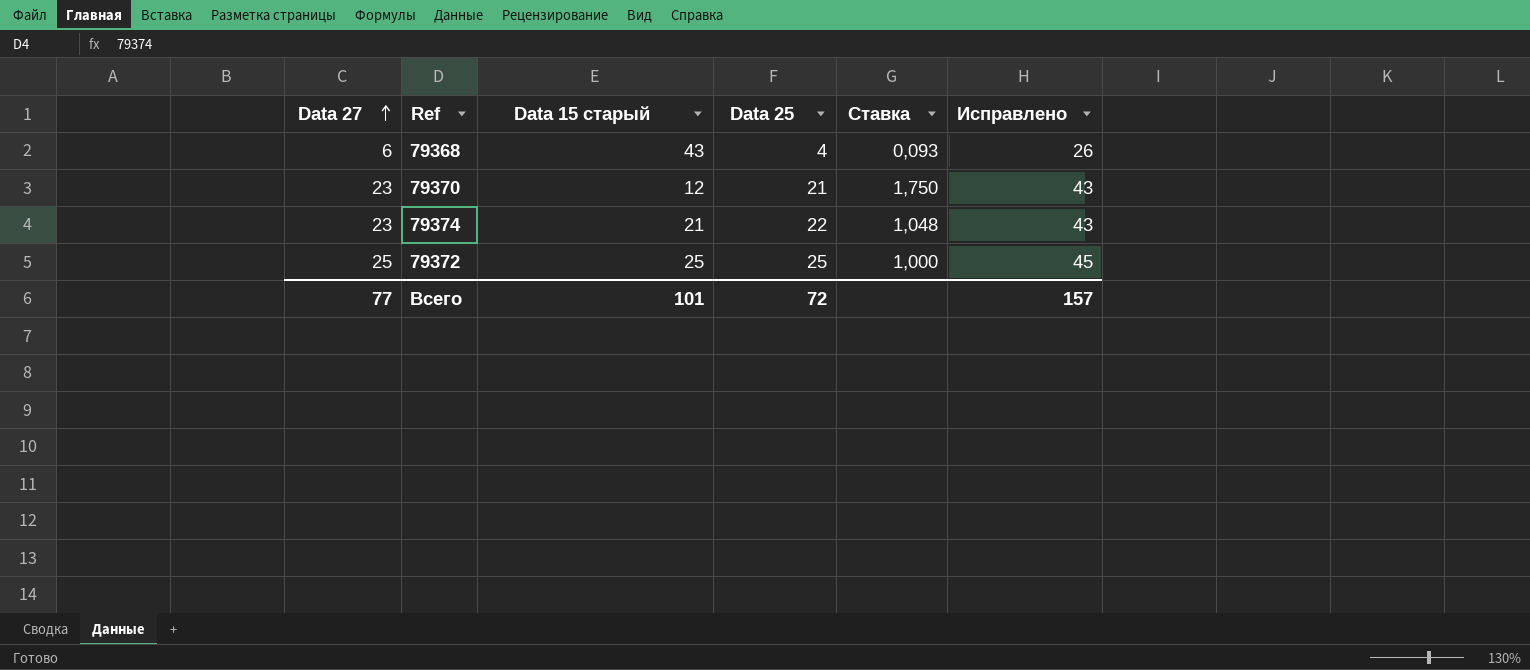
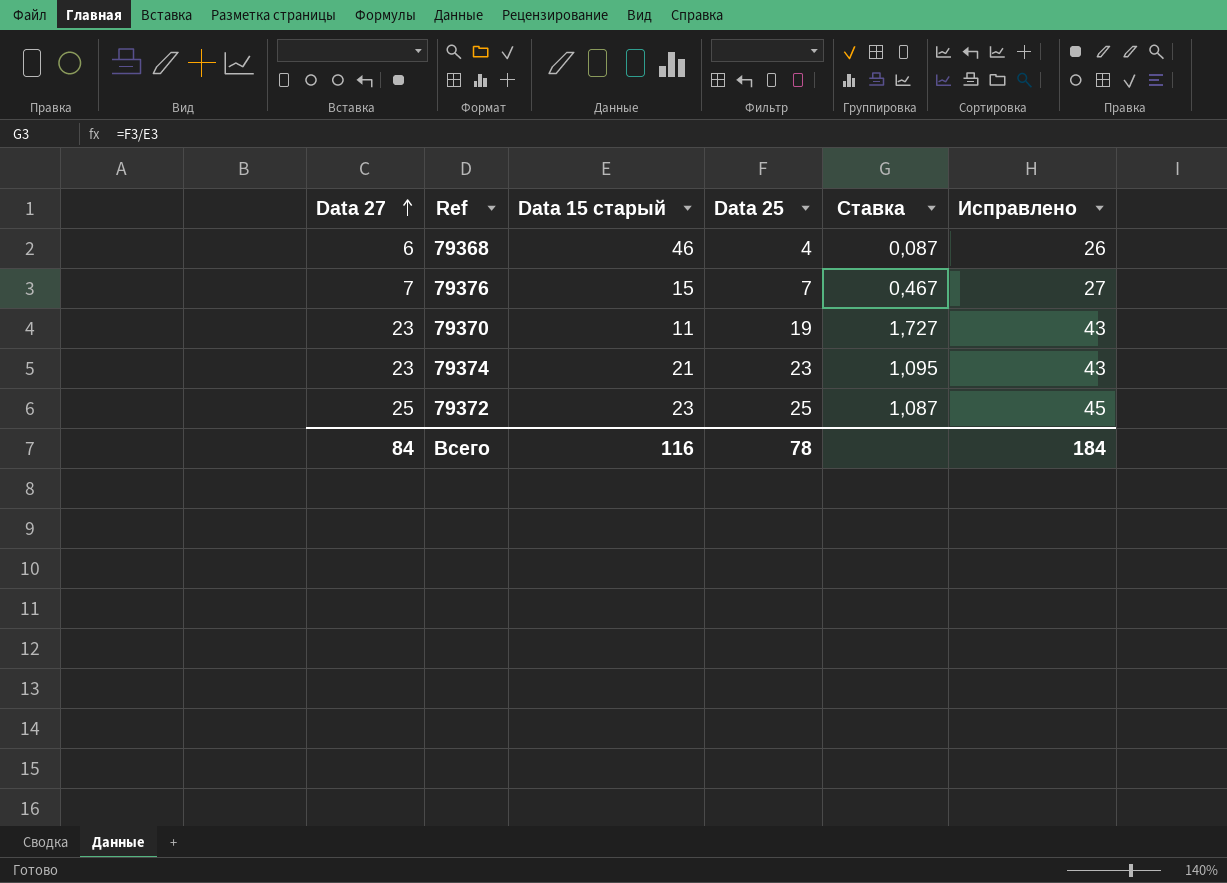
79368 | Data 15 старый: 43 -> 46
79368 | Ставка: 0,093 -> 0,087
row 79376: none -> 7 | 15 | 7 | 0,467 | 27
79370 | Data 15 старый: 12 -> 11
79370 | Data 25: 21 -> 19
79370 | Ставка: 1,750 -> 1,727
79374 | Data 25: 22 -> 23
79374 | Ставка: 1,048 -> 1,095
79372 | Data 15 старый: 25 -> 23
79372 | Ставка: 1,000 -> 1,087
Всего | Data 27: 77 -> 84
Всего | Data 15 старый: 101 -> 116
Всего | Data 25: 72 -> 78
Всего | Исправлено: 157 -> 184

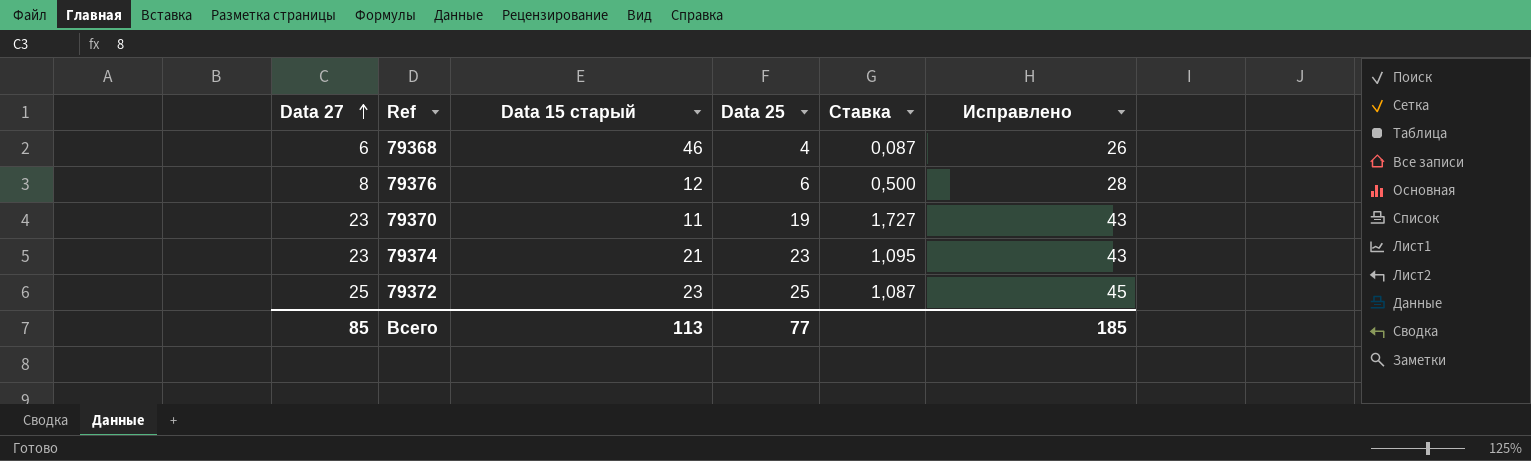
79376 | Data 27: 7 -> 8
79376 | Data 15 старый: 15 -> 12
79376 | Data 25: 7 -> 6
79376 | Ставка: 0,467 -> 0,500
79376 | Исправлено: 27 -> 28
Всего | Data 27: 84 -> 85
Всего | Data 15 старый: 116 -> 113
Всего | Data 25: 78 -> 77
Всего | Исправлено: 184 -> 185

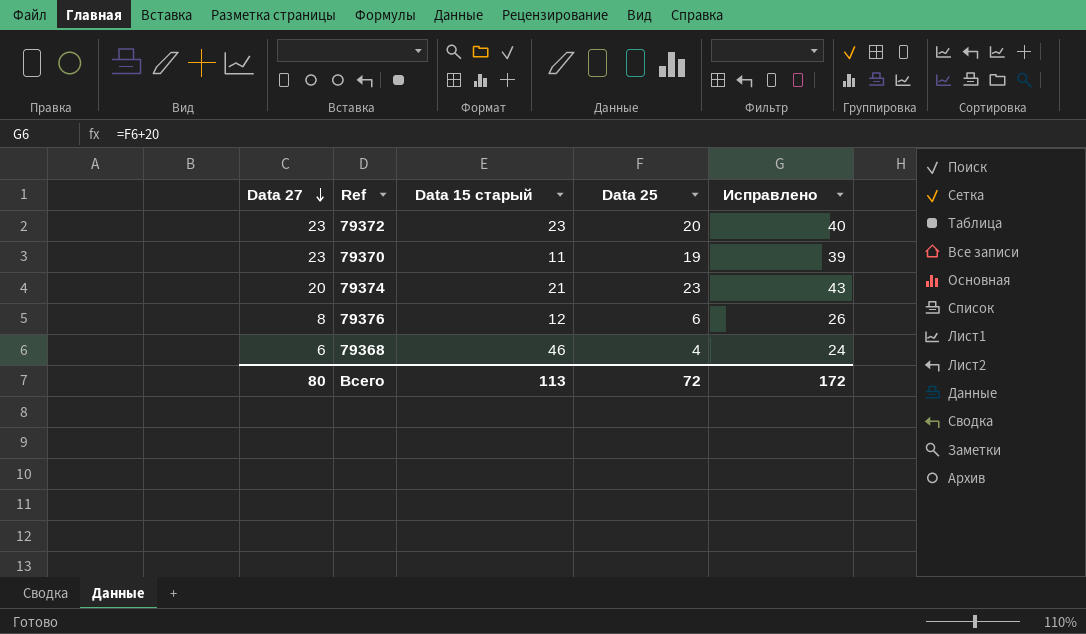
row order: Data 27 ascending -> Data 27 descending
column Ставка | formula: [Data 25] / [Data 15 старый] -> none
column Исправлено | formula: [Data 27] + 20 -> [Data 25] + 20
79372 | Data 27: 25 -> 23
79372 | Data 25: 25 -> 20
79374 | Data 27: 23 -> 20
Всего | Data 27: 85 -> 80
Всего | Data 25: 77 -> 72
Всего | Исправлено: 185 -> 172

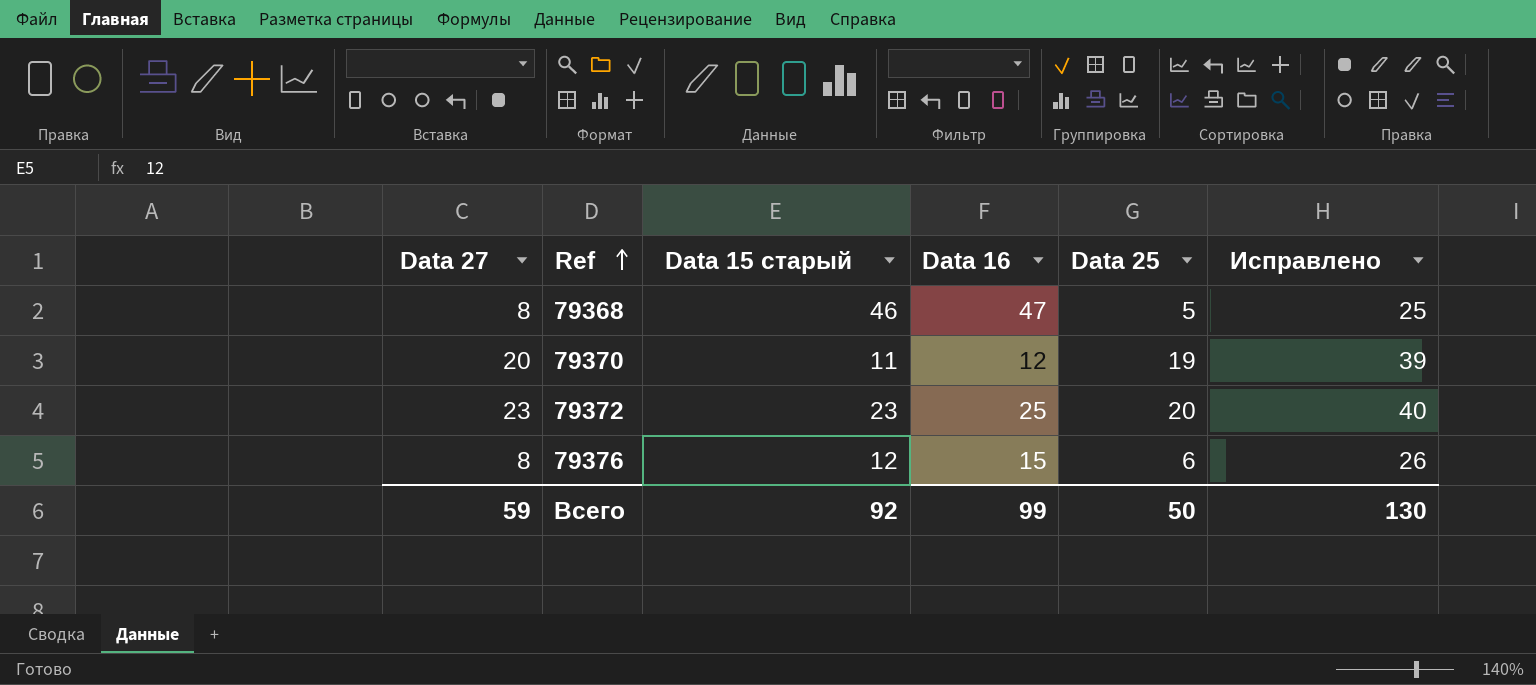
row order: Data 27 descending -> Ref ascending
column Data 16 | position: none -> 4
row 79374: 20 | 21 | 23 | 43 -> none
79368 | Data 27: 6 -> 8
79368 | Data 25: 4 -> 5
79368 | Исправлено: 24 -> 25
79370 | Data 27: 23 -> 20
Всего | Data 27: 80 -> 59
Всего | Data 15 старый: 113 -> 92
Всего | Data 25: 72 -> 50
Всего | Исправлено: 172 -> 130

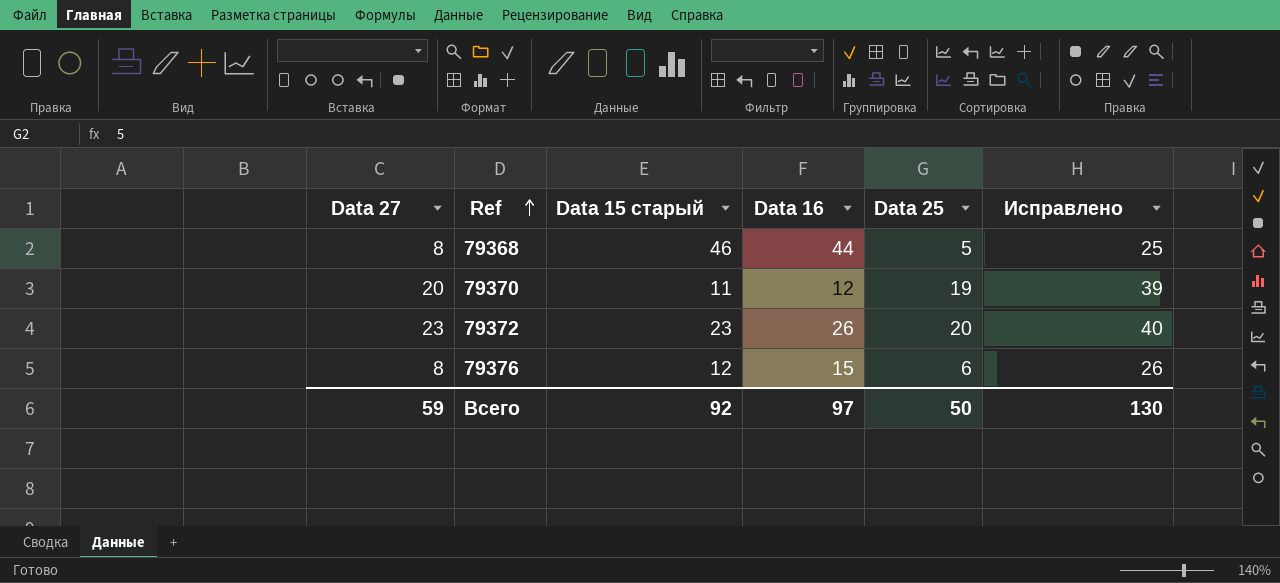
79368 | Data 16: 47 -> 44
79372 | Data 16: 25 -> 26
Всего | Data 16: 99 -> 97

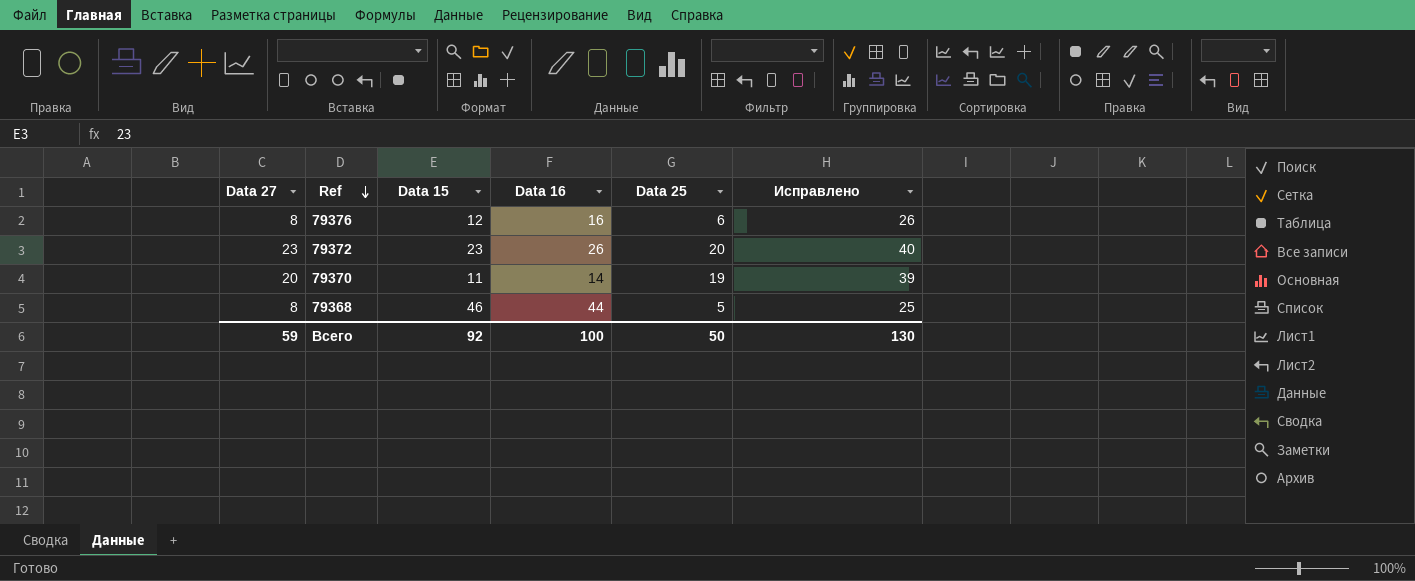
row order: Ref ascending -> Ref descending
column name: Data 15 старый -> Data 15
79376 | Data 16: 15 -> 16
79370 | Data 16: 12 -> 14
Всего | Data 16: 97 -> 100

